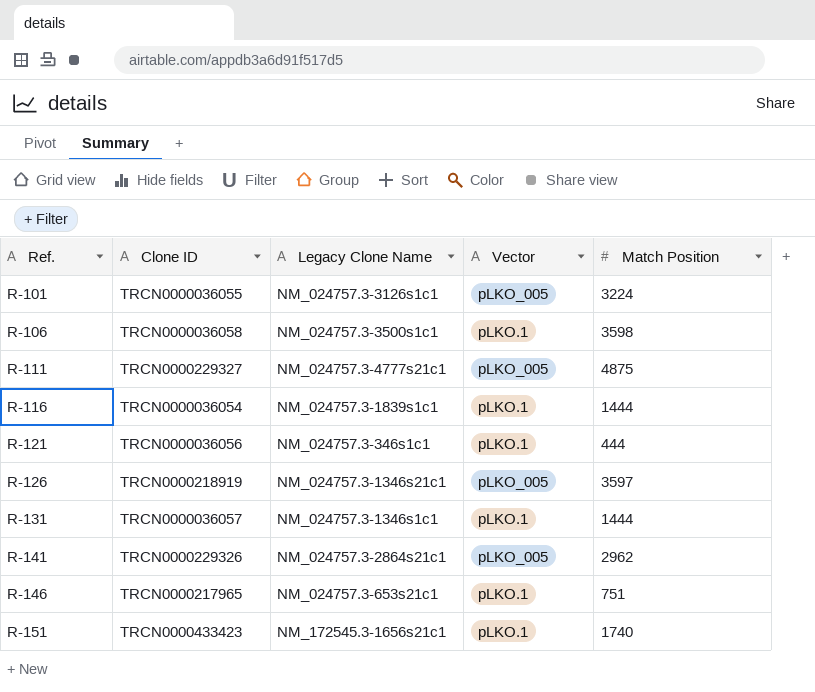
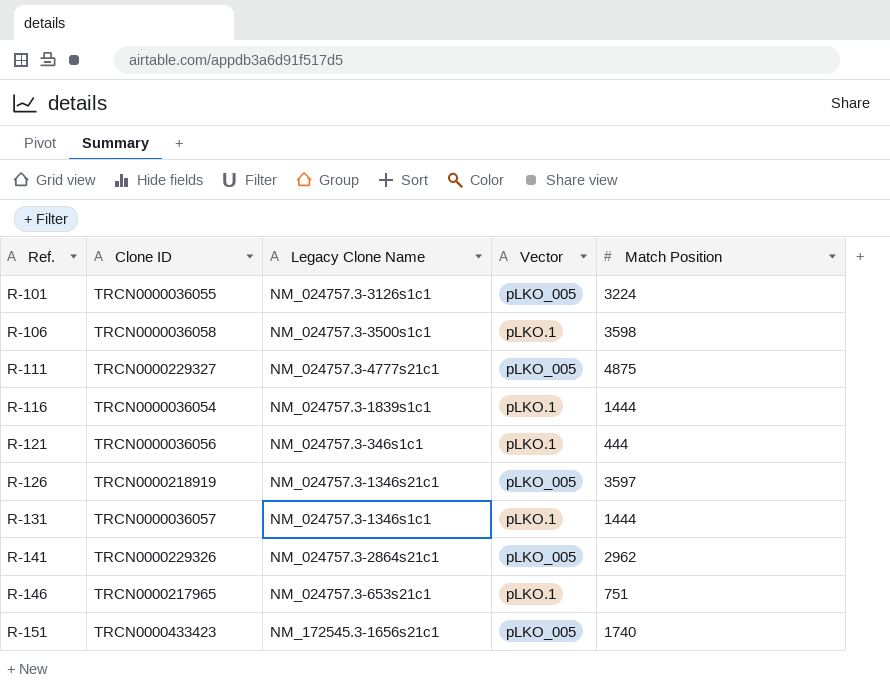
R-151 | Vector: pLKO.1 -> pLKO_005

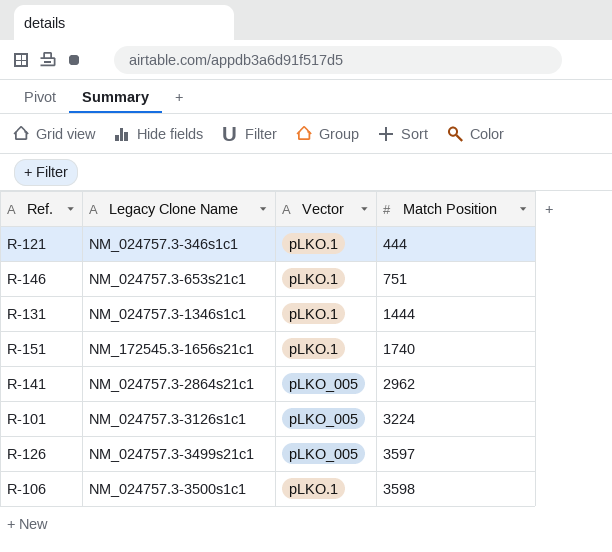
row order: Ref. ascending -> Match Position ascending
column Clone ID | position: 2 -> none
row R-111: TRCN0000229327 | NM_024757.3-4777s21c1 | pLKO_005 | 4875 -> none
row R-116: TRCN0000036054 | NM_024757.3-1839s1c1 | pLKO.1 | 1444 -> none
R-151 | Vector: pLKO_005 -> pLKO.1
R-126 | Legacy Clone Name: NM_024757.3-1346s21c1 -> NM_024757.3-3499s21c1

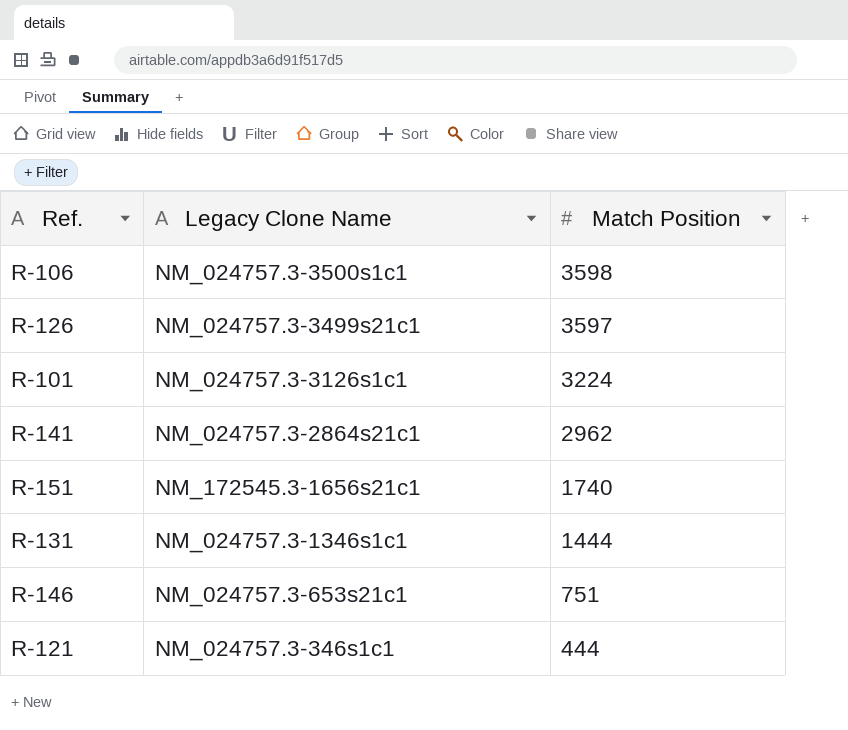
row order: Match Position ascending -> Match Position descending
column Vector | position: 3 -> none

